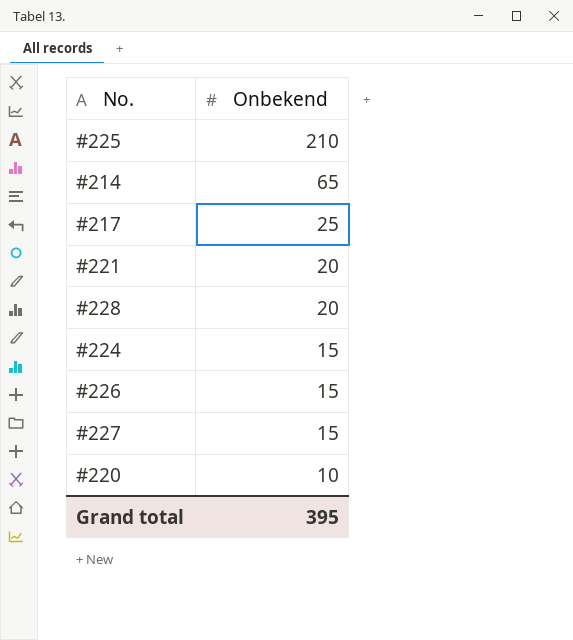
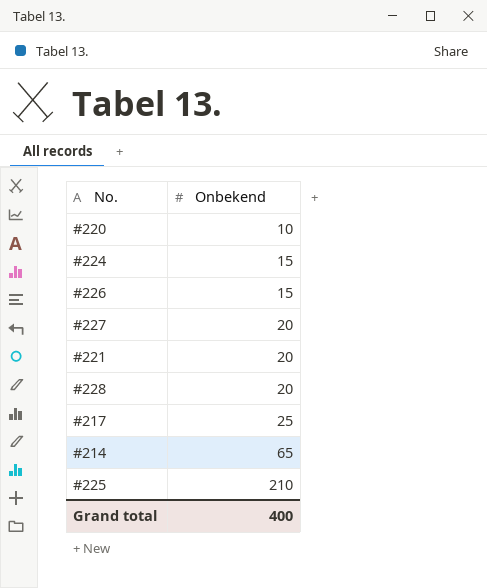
row order: Onbekend descending -> Onbekend ascending
#227 | Onbekend: 15 -> 20
Grand total | Onbekend: 395 -> 400

